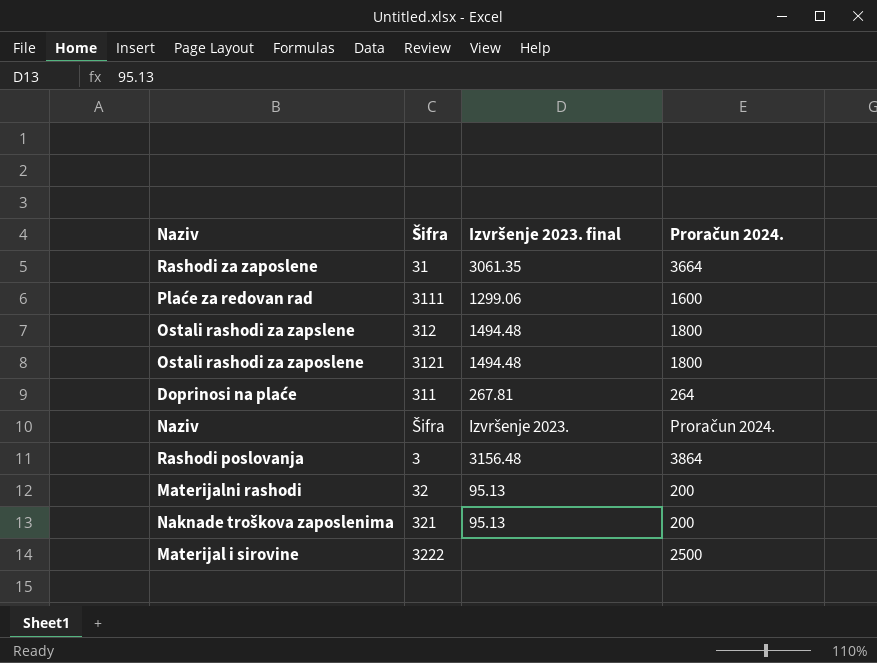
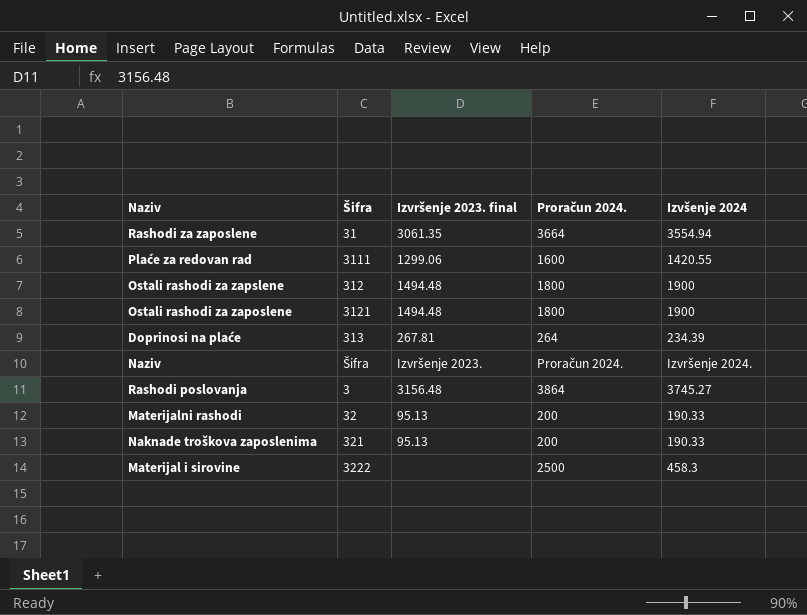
column Izvšenje 2024 | position: none -> 5
Doprinosi na plaće | Šifra: 311 -> 313

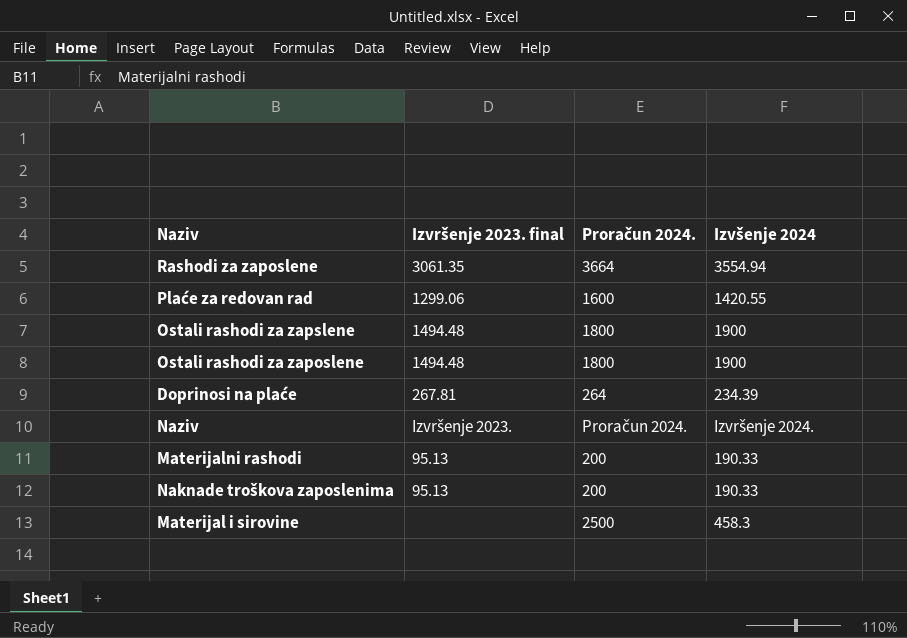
column Šifra | position: 2 -> none
row Rashodi poslovanja: 3 | 3156.48 | 3864 | 3745.27 -> none

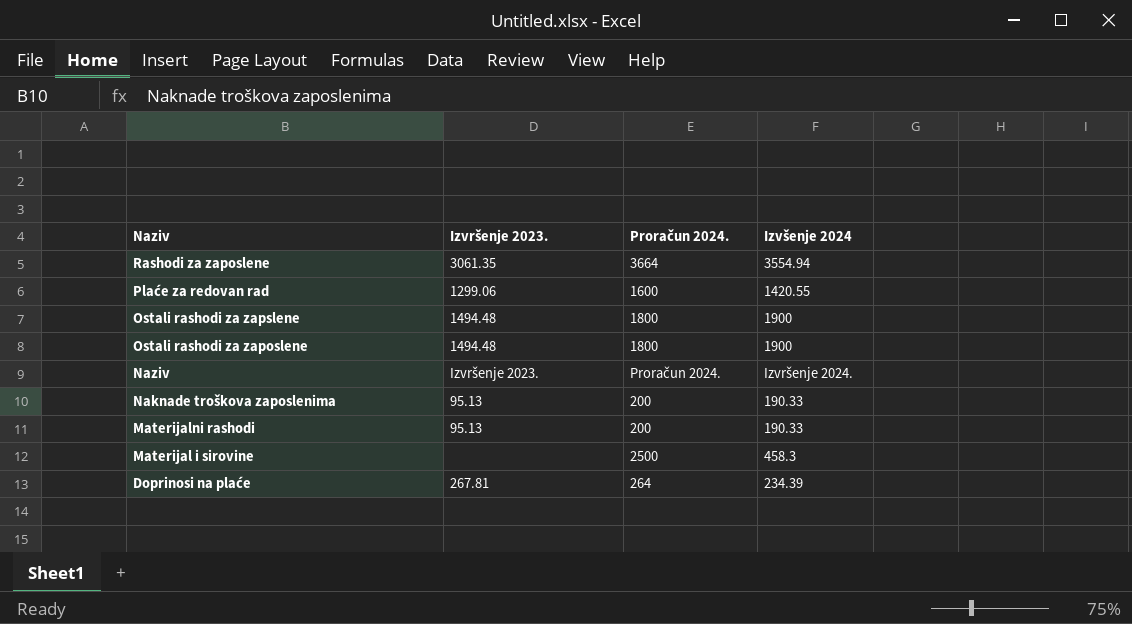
row order: none -> Naziv descending
column name: Izvršenje 2023. final -> Izvršenje 2023.

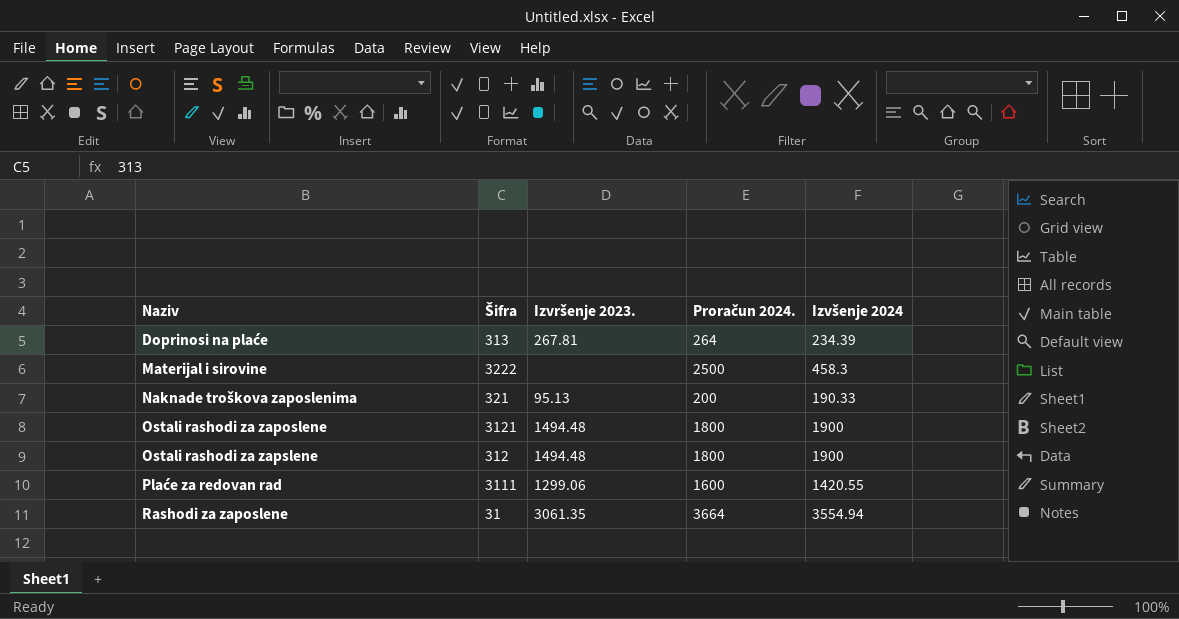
row order: Naziv descending -> Naziv ascending
column Šifra | position: none -> 2
row Naziv: Izvršenje 2023. | Proračun 2024. | Izvršenje 2024. -> none
row Materijalni rashodi: 95.13 | 200 | 190.33 -> none

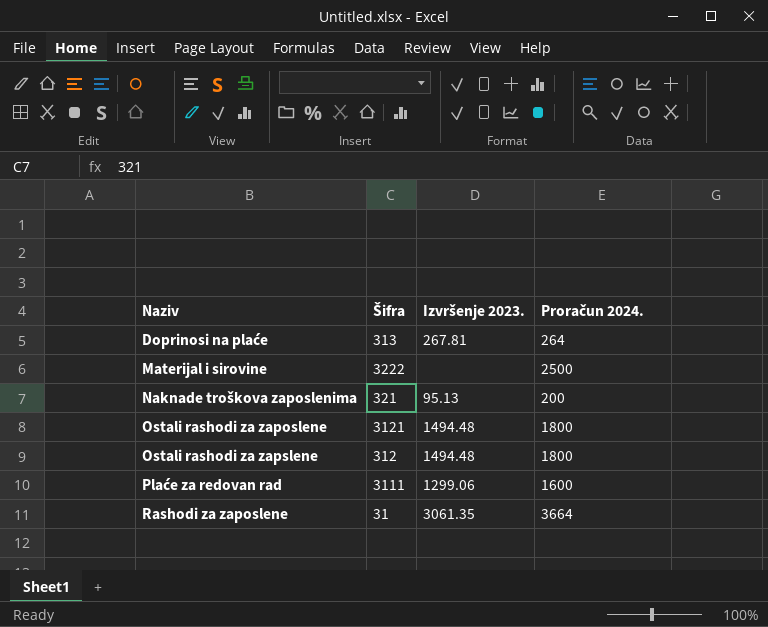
column Izvšenje 2024 | position: 5 -> none

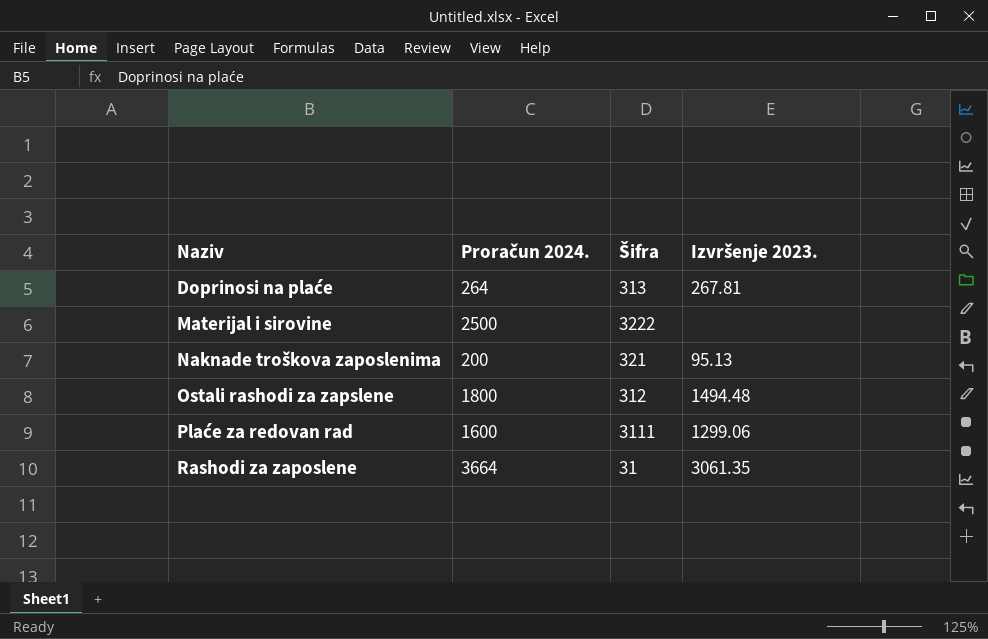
column Proračun 2024. | position: 4 -> 2
row Ostali rashodi za zaposlene: 3121 | 1494.48 | 1800 -> none

